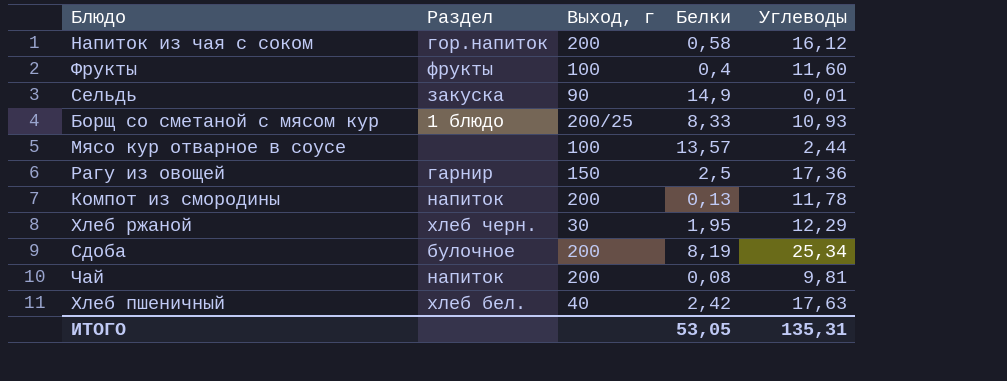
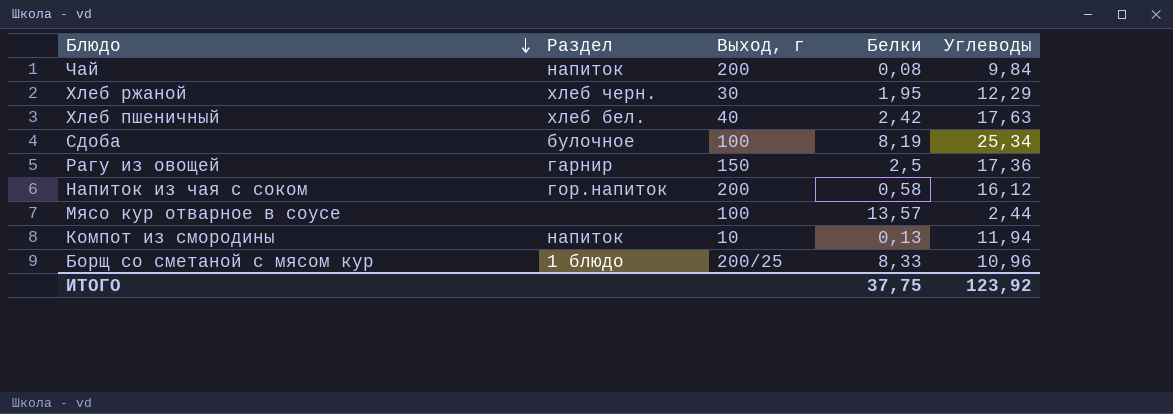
row order: none -> Блюдо descending
row Фрукты: фрукты | 100 | 0,4 | 11,60 -> none
row Сельдь: закуска | 90 | 14,9 | 0,01 -> none
Чай | Углеводы: 9,81 -> 9,84
Сдоба | Выход, г: 200 -> 100
Компот из смородины | Выход, г: 200 -> 10
Компот из смородины | Углеводы: 11,78 -> 11,94
Борщ со сметаной с мясом кур | Углеводы: 10,93 -> 10,96
ИТОГО | Белки: 53,05 -> 37,75
ИТОГО | Углеводы: 135,31 -> 123,92

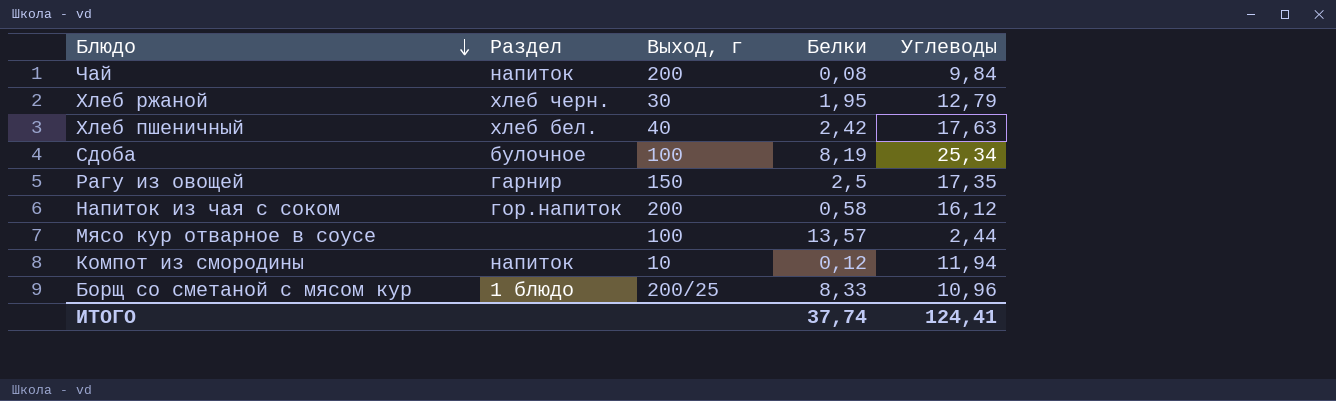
Хлеб ржаной | Углеводы: 12,29 -> 12,79
Рагу из овощей | Углеводы: 17,36 -> 17,35
Компот из смородины | Белки: 0,13 -> 0,12
ИТОГО | Белки: 37,75 -> 37,74
ИТОГО | Углеводы: 123,92 -> 124,41

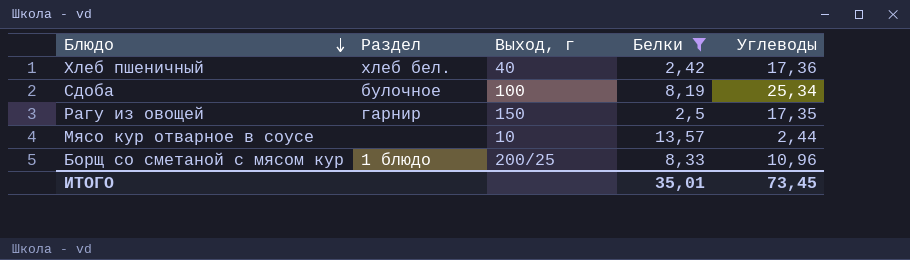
filter: none -> Белки >= 2,42
Хлеб пшеничный | Углеводы: 17,63 -> 17,36
Мясо кур отварное в соусе | Выход, г: 100 -> 10
ИТОГО | Белки: 37,74 -> 35,01
ИТОГО | Углеводы: 124,41 -> 73,45

